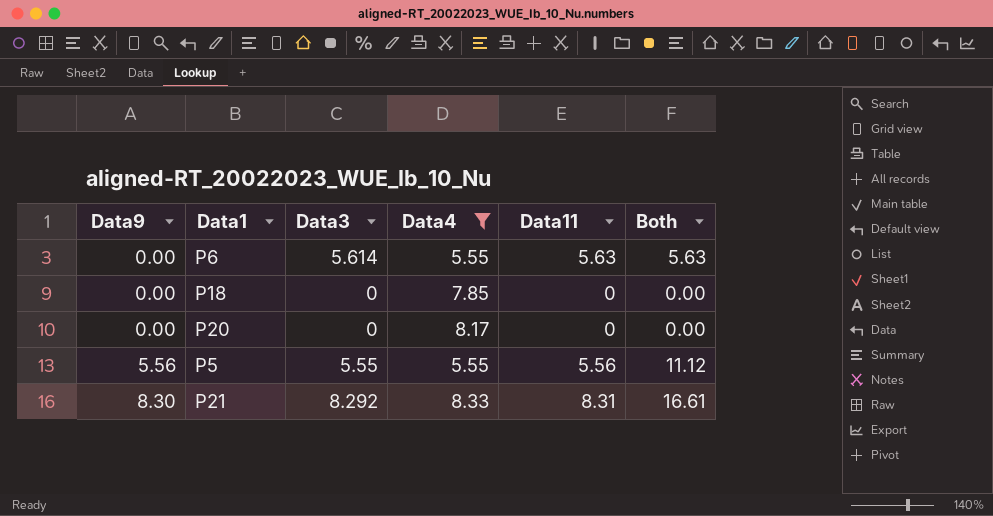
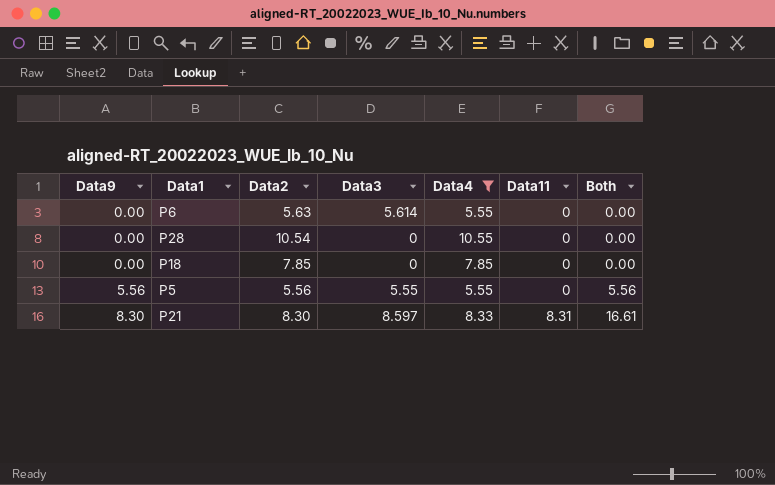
column Data2 | position: none -> 3
row P20: 0.00 | 0 | 8.17 | 0 | 0.00 -> none
P6 | Data11: 5.63 -> 0
P6 | Both: 5.63 -> 0.00
row P28: none -> 0.00 | 10.54 | 0 | 10.55 | 0 | 0.00
P5 | Data11: 5.56 -> 0
P5 | Both: 11.12 -> 5.56
P21 | Data3: 8.292 -> 8.597

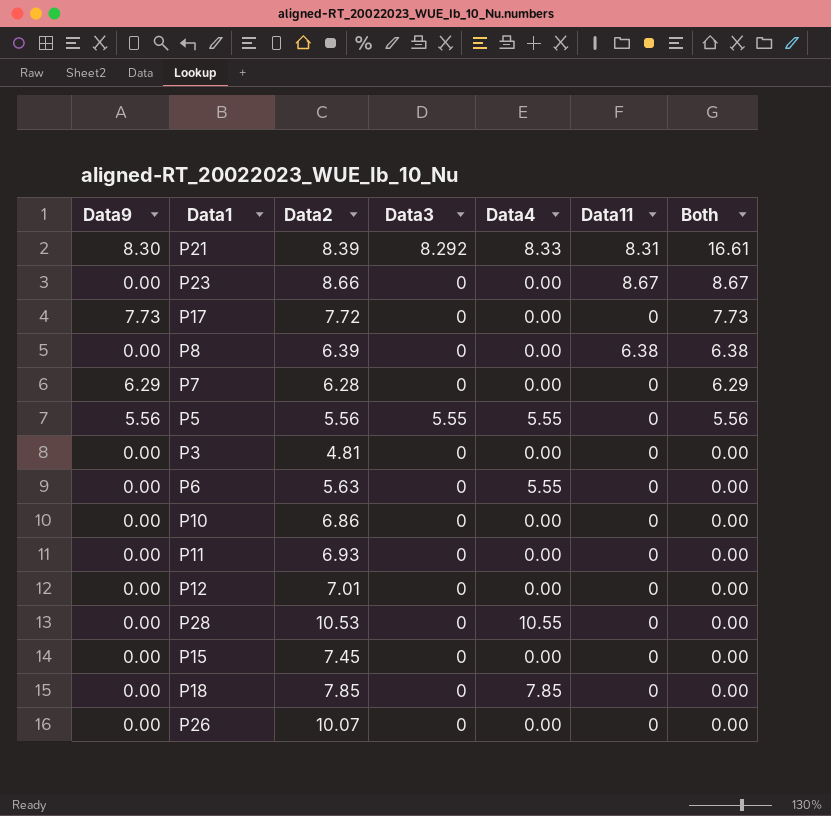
filter: Data4 != 0.00 -> none
row order: Data9 ascending -> Both descending
P21 | Data2: 8.30 -> 8.39
P21 | Data3: 8.597 -> 8.292
P6 | Data3: 5.614 -> 0
P28 | Data2: 10.54 -> 10.53

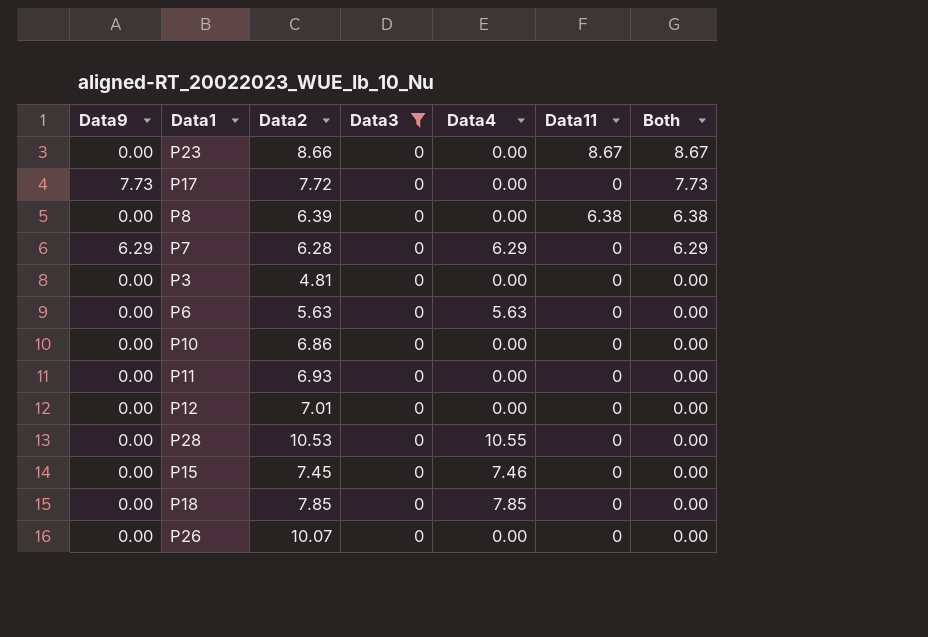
filter: none -> Data3 = 0
P7 | Data4: 0.00 -> 6.29
P6 | Data4: 5.55 -> 5.63
P15 | Data4: 0.00 -> 7.46

